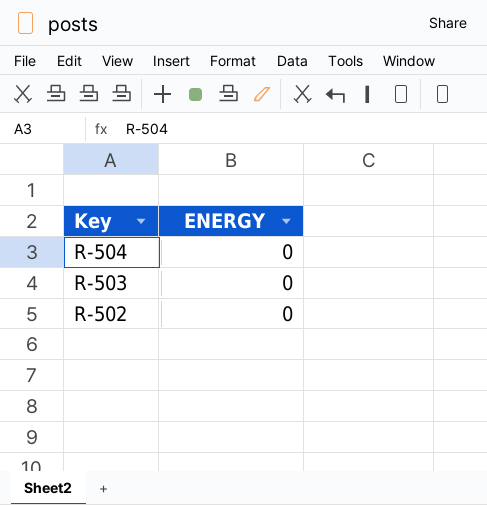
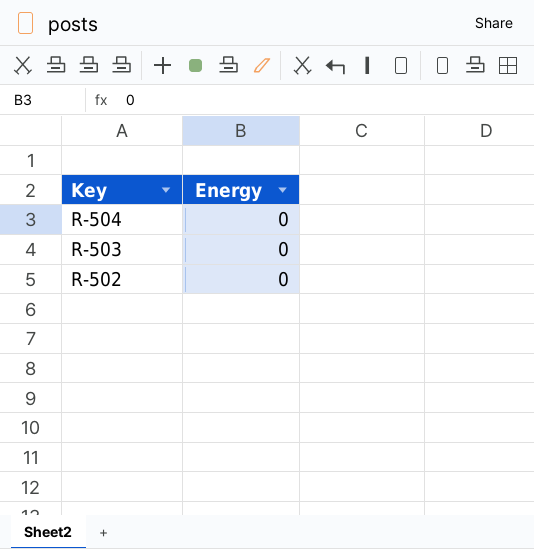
column name: ENERGY -> Energy

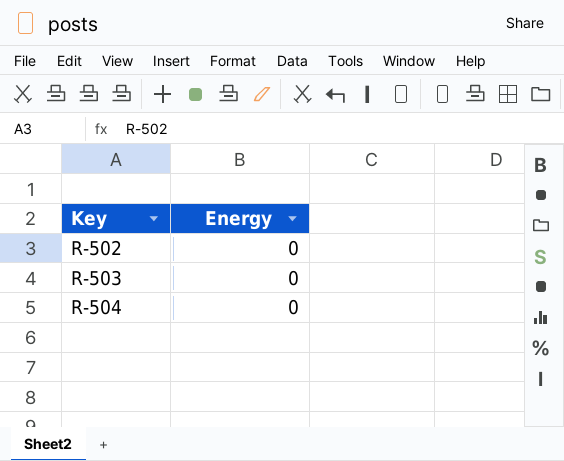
row order: Key descending -> Key ascending

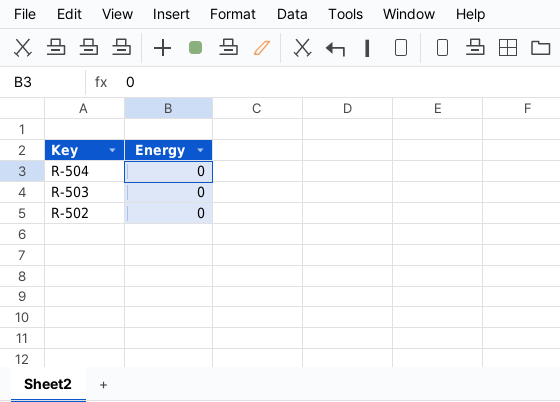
row order: Key ascending -> Key descending

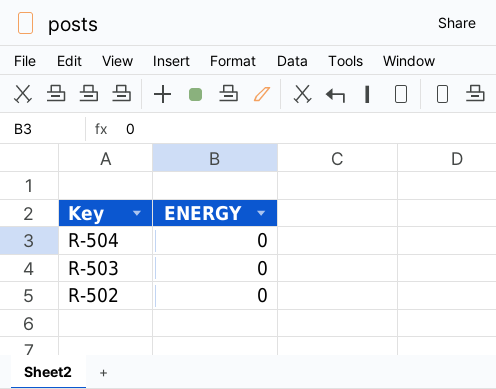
column name: Energy -> ENERGY

